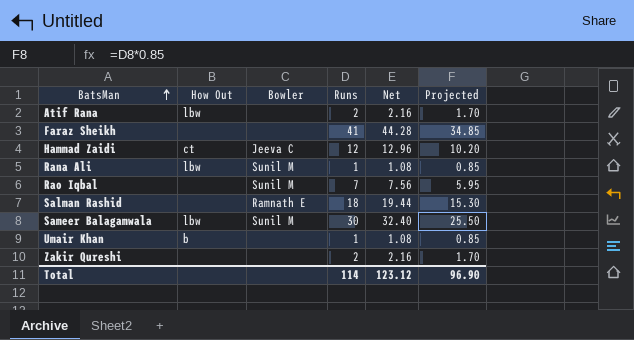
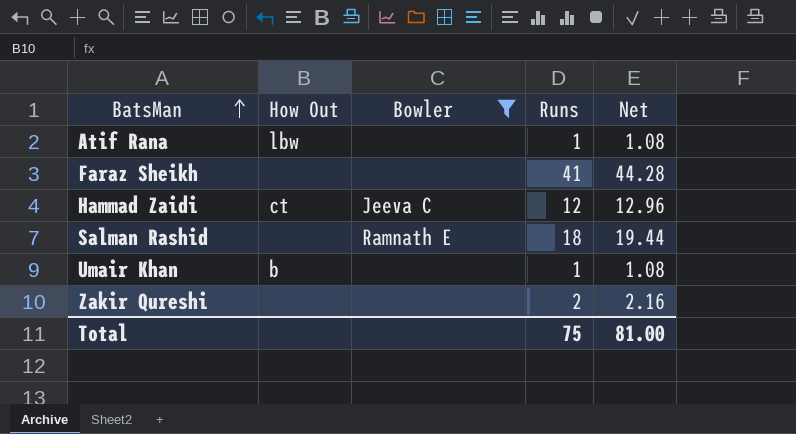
filter: none -> Bowler != Sunil M
column Projected | formula: [Runs] * 0.85 -> none
Atif Rana | Runs: 2 -> 1
Atif Rana | Net: 2.16 -> 1.08
Total | Runs: 114 -> 75
Total | Net: 123.12 -> 81.00

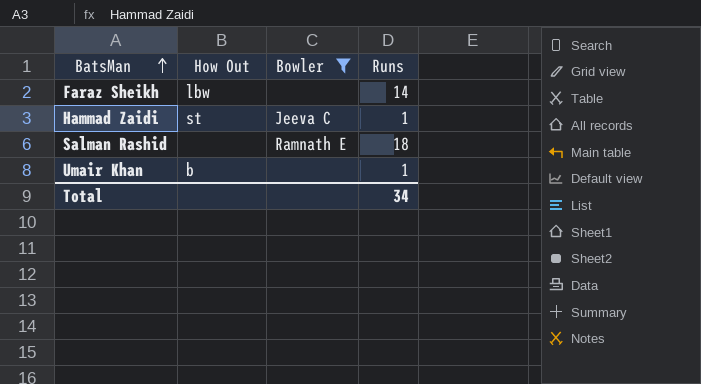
column Net | formula: [Runs] * 1.08 -> none
row Atif Rana: lbw | none | 1 | 1.08 -> none
row Zakir Qureshi: none | none | 2 | 2.16 -> none
Faraz Sheikh | How Out: none -> lbw
Faraz Sheikh | Runs: 41 -> 14
Hammad Zaidi | How Out: ct -> st
Hammad Zaidi | Runs: 12 -> 1
Total | Runs: 75 -> 34

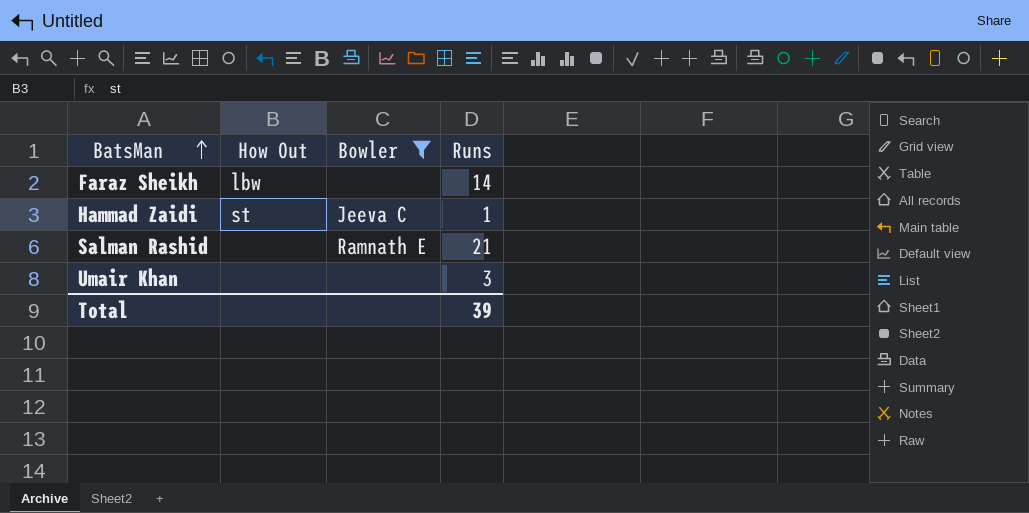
Salman Rashid | Runs: 18 -> 21
Umair Khan | How Out: b -> none
Umair Khan | Runs: 1 -> 3
Total | Runs: 34 -> 39

